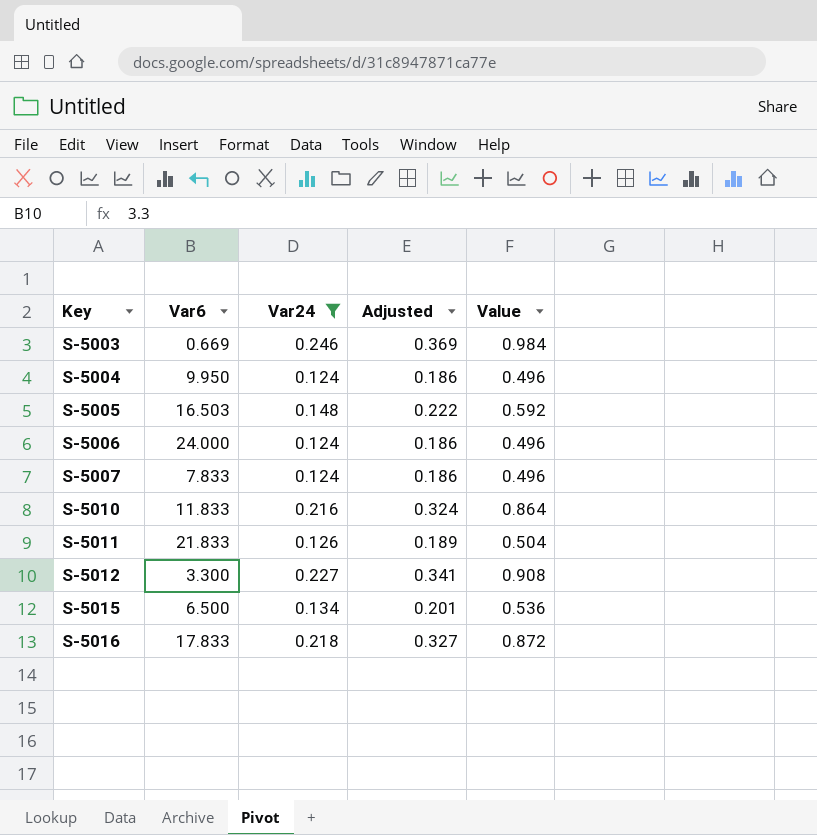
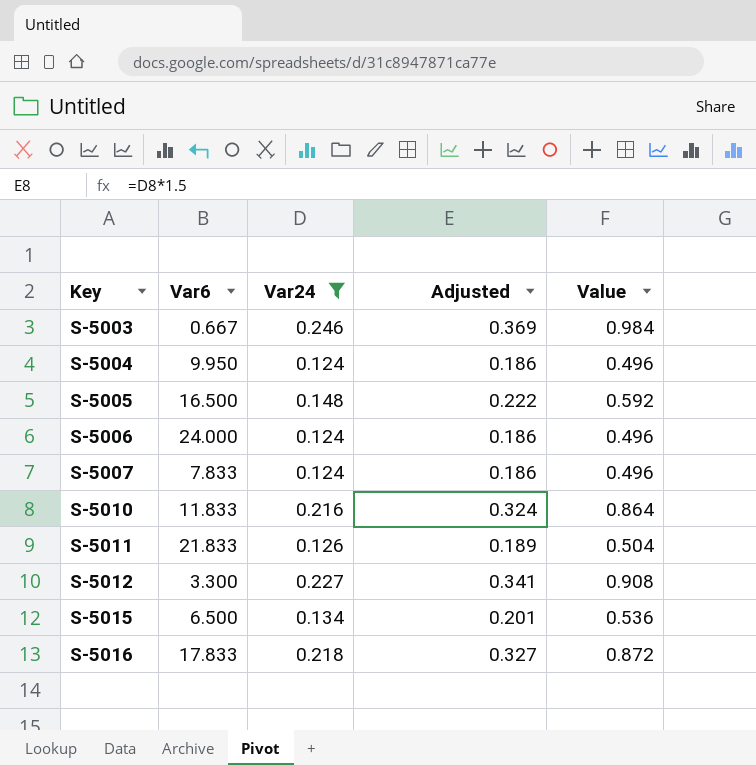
S-5003 | Var6: 0.669 -> 0.667
S-5005 | Var6: 16.503 -> 16.500

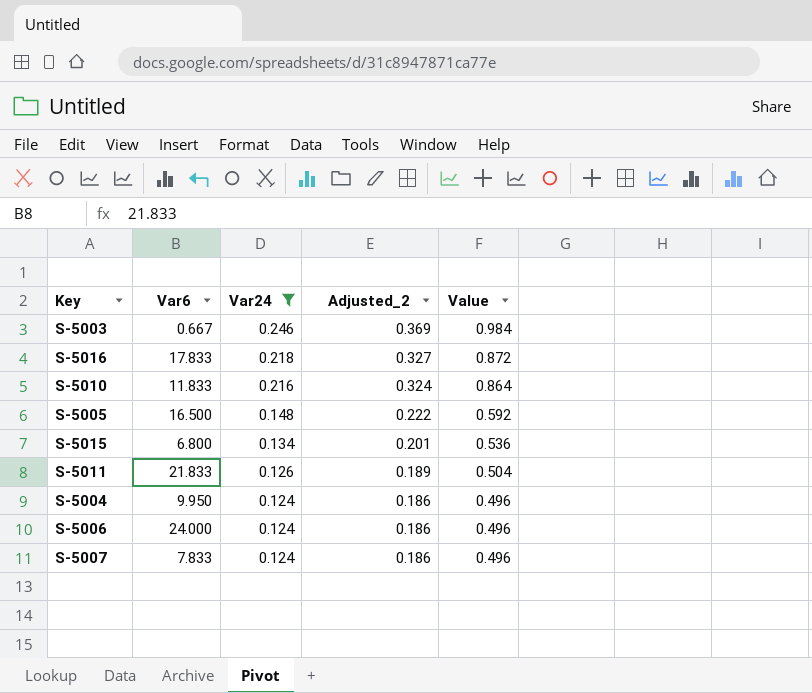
row order: Key ascending -> Var24 descending
column name: Adjusted -> Adjusted_2
row S-5012: 3.300 | 0.227 | 0.341 | 0.908 -> none
S-5015 | Var6: 6.500 -> 6.800

